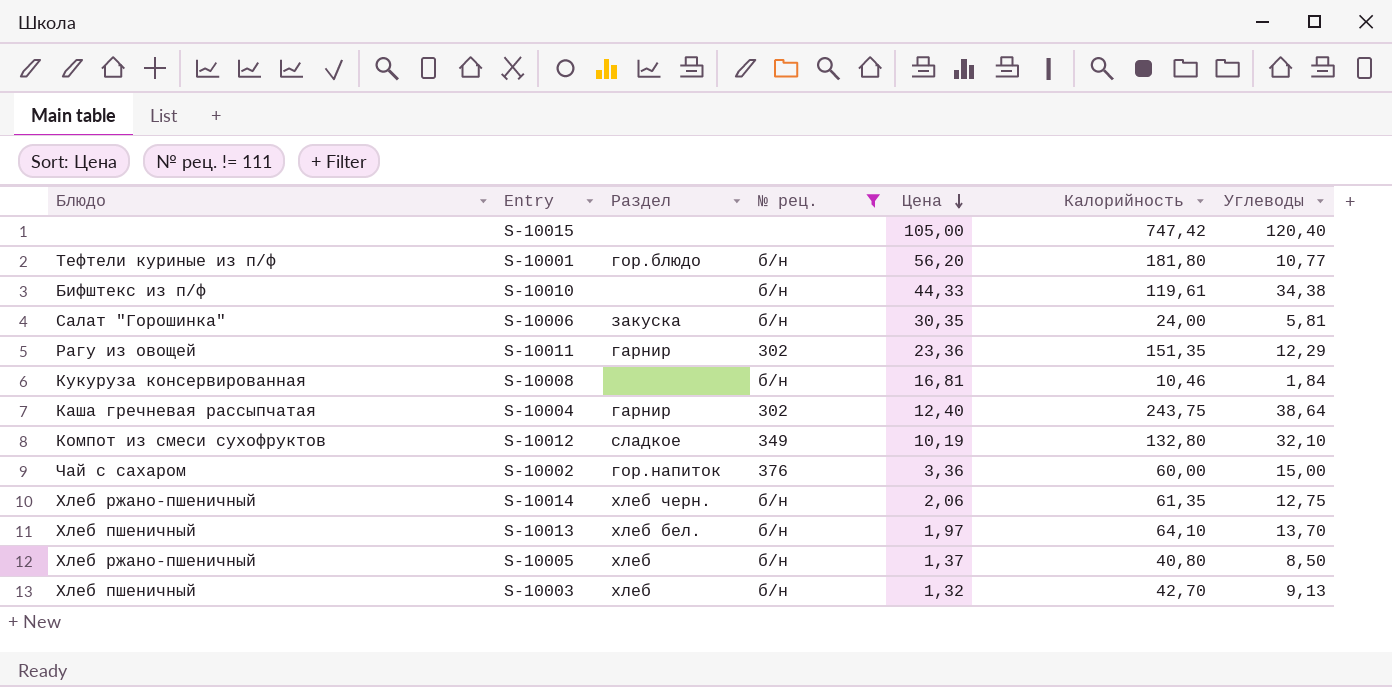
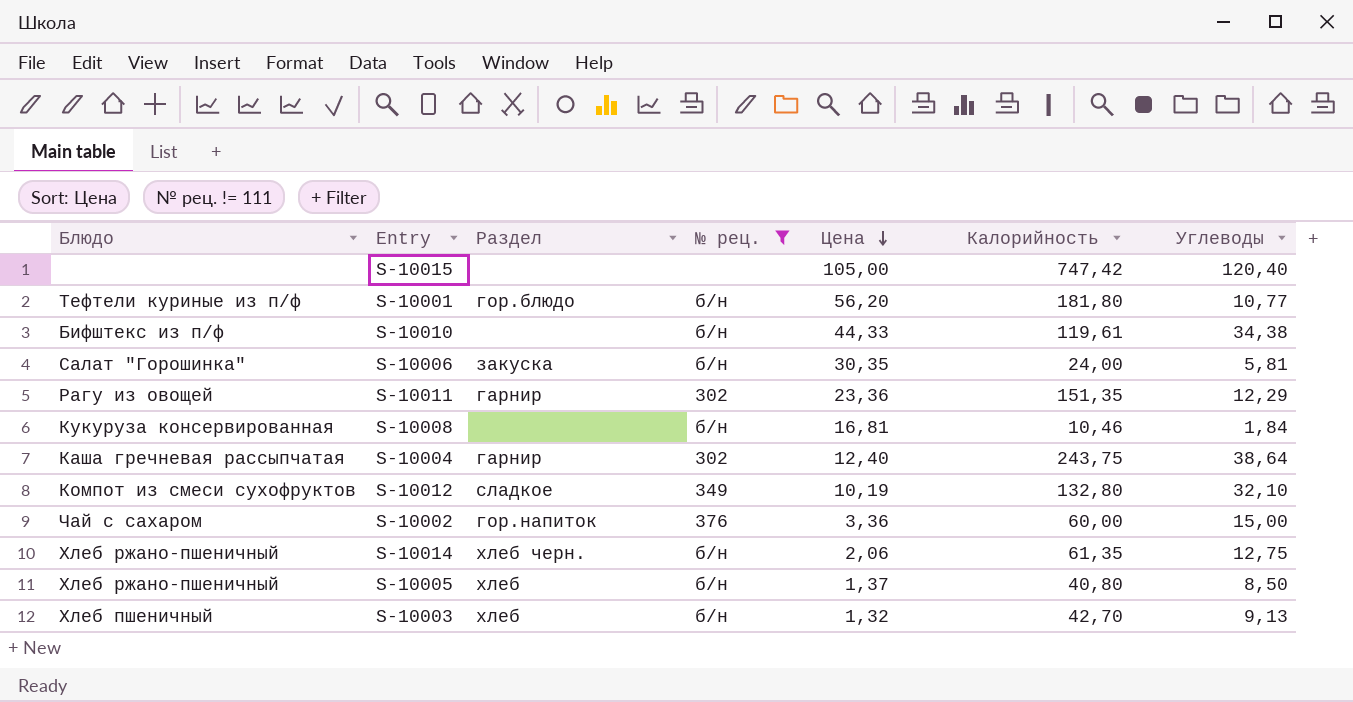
row S-10013: Хлеб пшеничный | хлеб бел. | б/н | 1,97 | 64,10 | 13,70 -> none

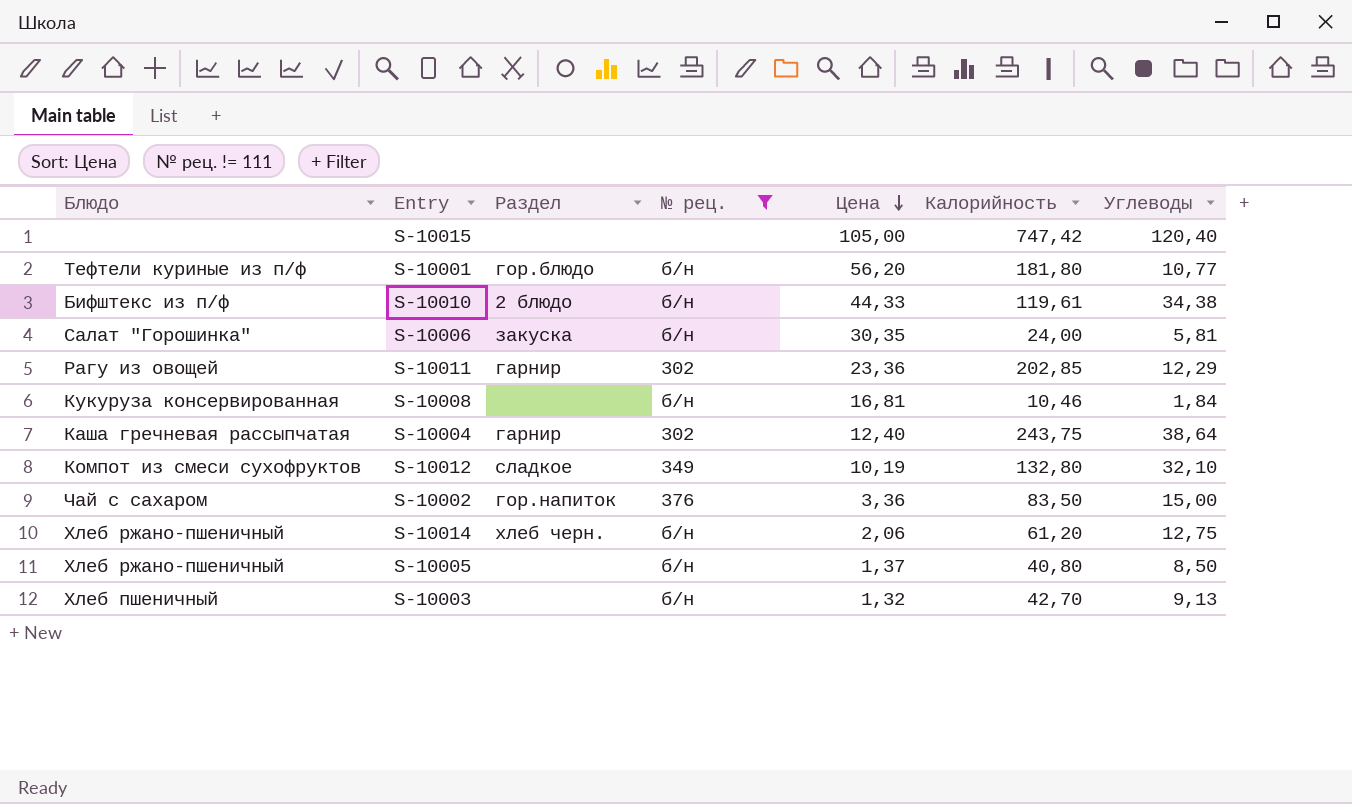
S-10010 | Раздел: none -> 2 блюдо
S-10011 | Калорийность: 151,35 -> 202,85
S-10002 | Калорийность: 60,00 -> 83,50
S-10014 | Калорийность: 61,35 -> 61,20
S-10005 | Раздел: хлеб -> none
S-10003 | Раздел: хлеб -> none

